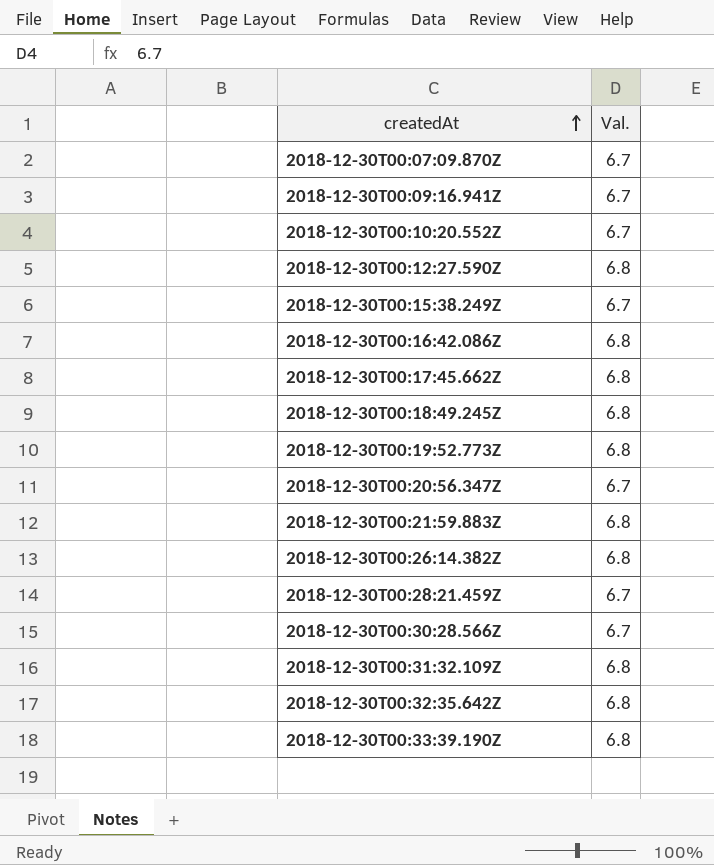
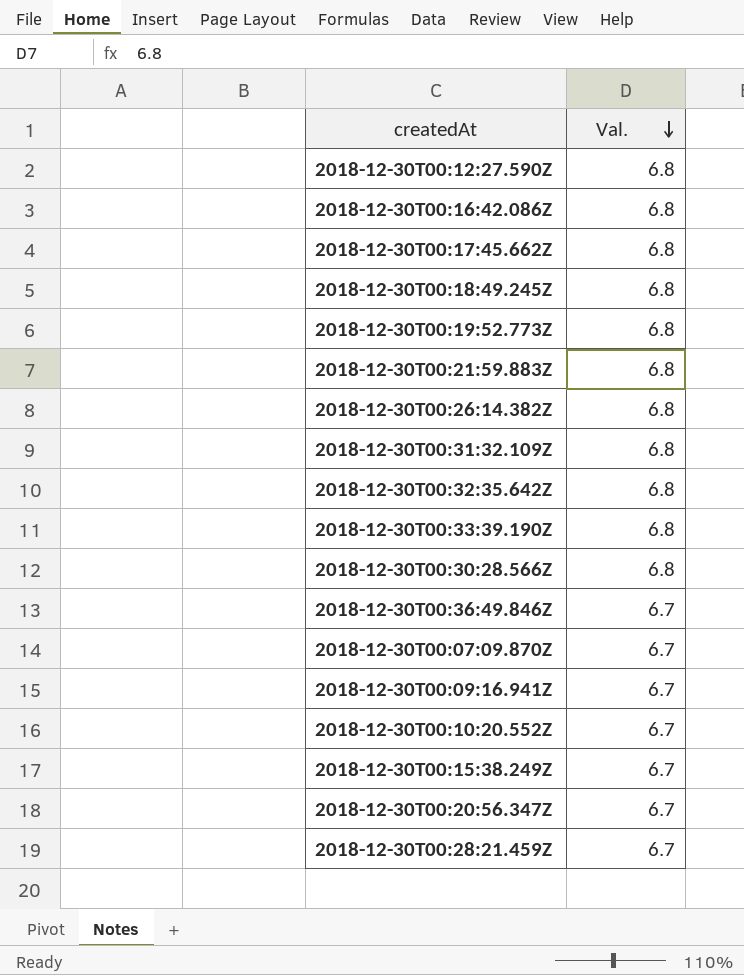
row order: createdAt ascending -> Val. descending
2018-12-30T00:30:28.566Z | Val.: 6.7 -> 6.8
row 2018-12-30T00:36:49.846Z: none -> 6.7

